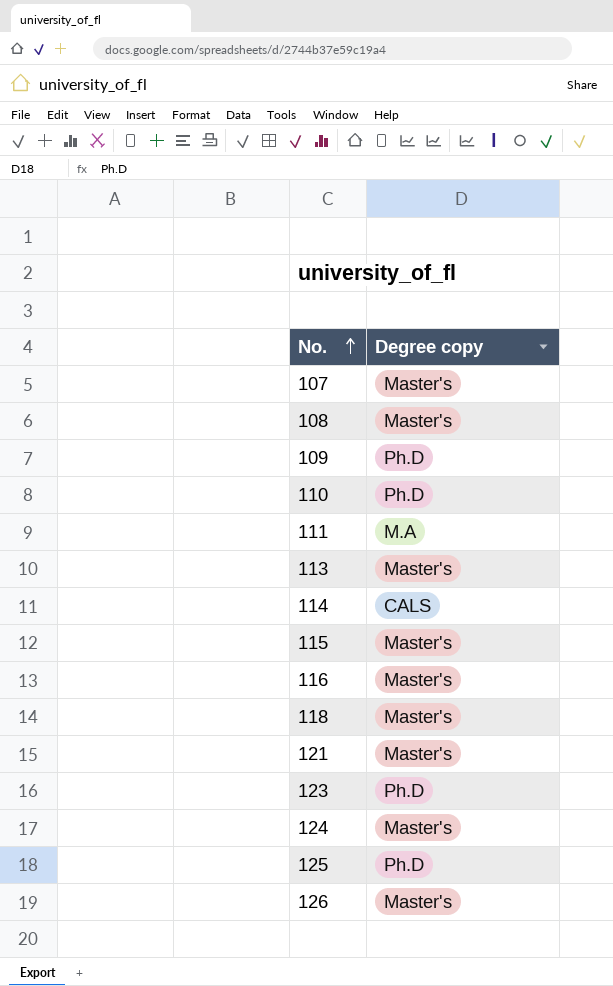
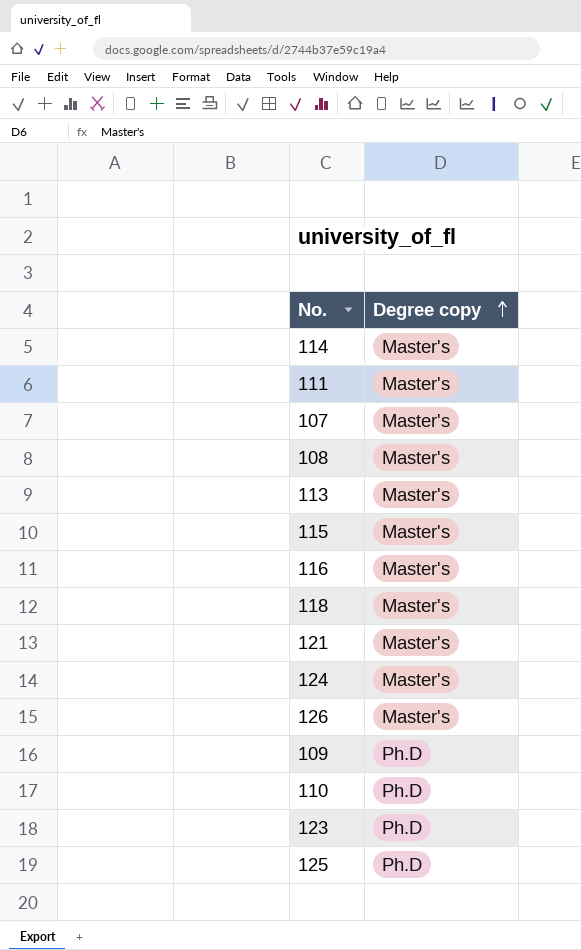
row order: No. ascending -> Degree copy ascending
114 | Degree copy: CALS -> Master's
111 | Degree copy: M.A -> Master's

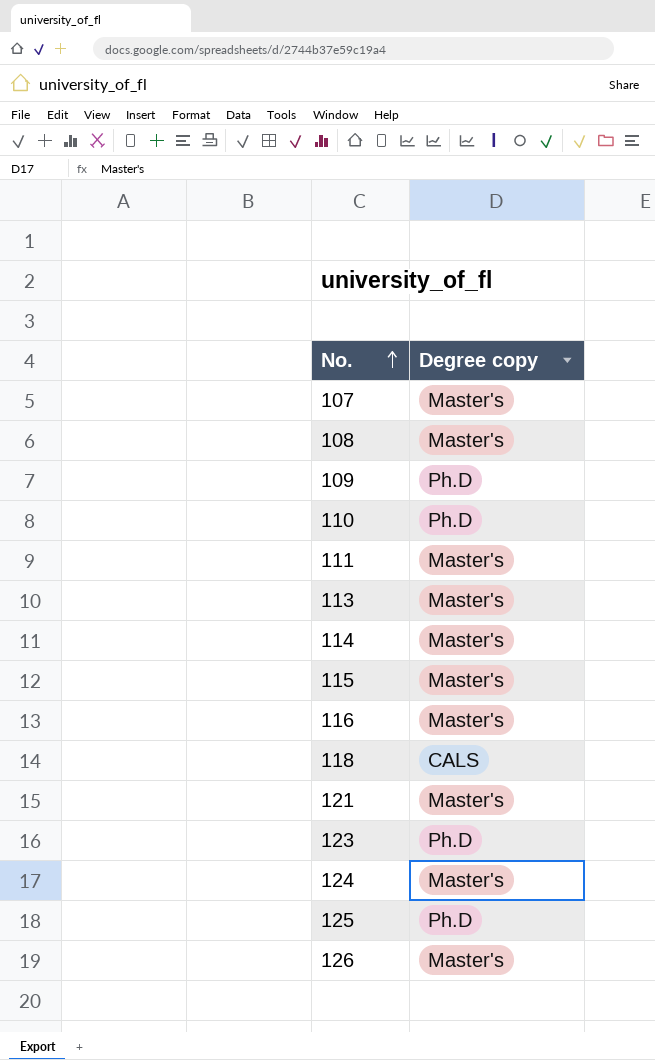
row order: Degree copy ascending -> No. ascending
118 | Degree copy: Master's -> CALS

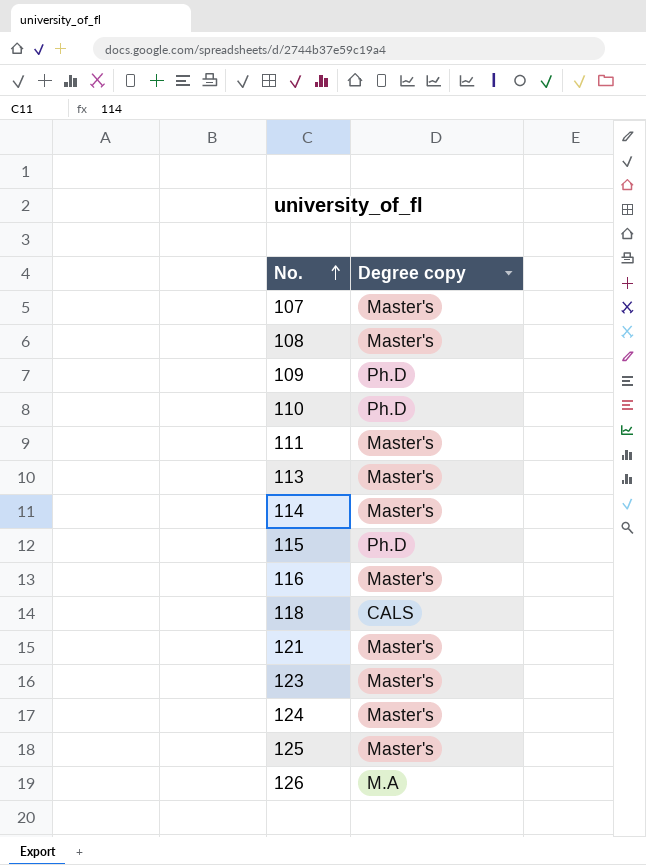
115 | Degree copy: Master's -> Ph.D
123 | Degree copy: Ph.D -> Master's
125 | Degree copy: Ph.D -> Master's
126 | Degree copy: Master's -> M.A

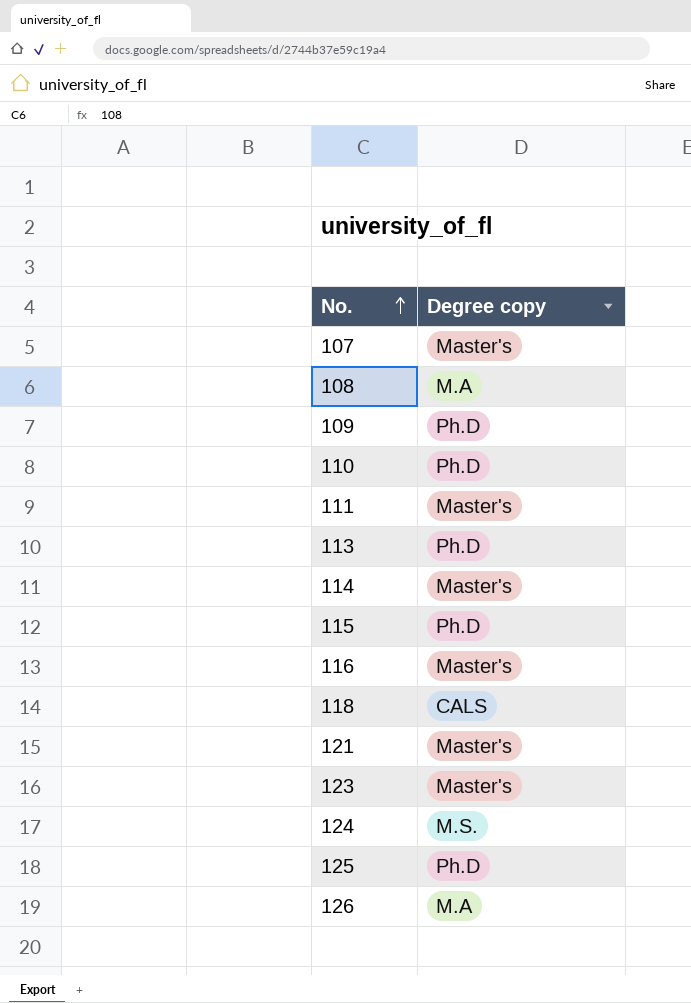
108 | Degree copy: Master's -> M.A
113 | Degree copy: Master's -> Ph.D
124 | Degree copy: Master's -> M.S.
125 | Degree copy: Master's -> Ph.D

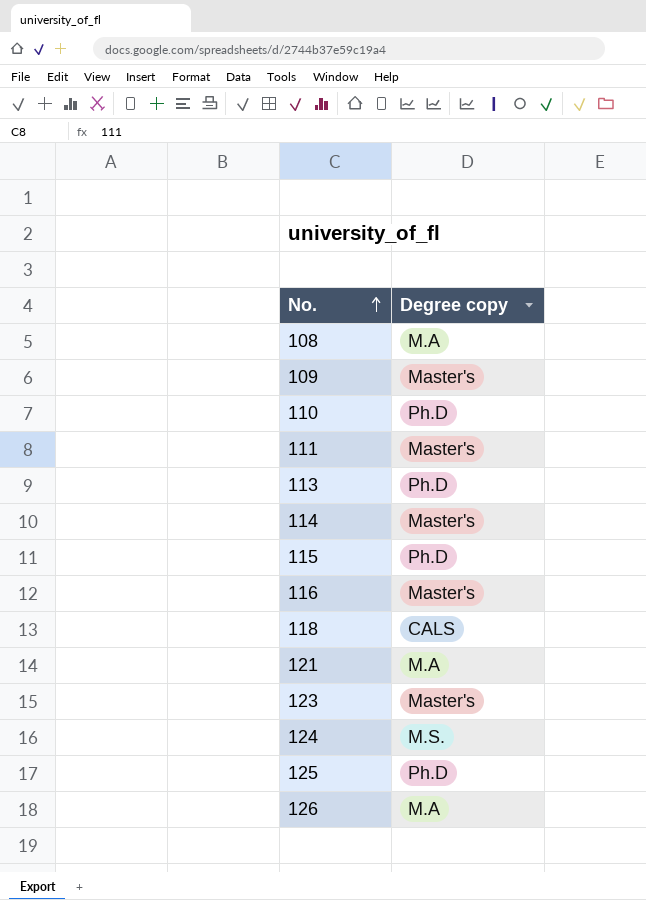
row 107: Master's -> none
109 | Degree copy: Ph.D -> Master's
121 | Degree copy: Master's -> M.A

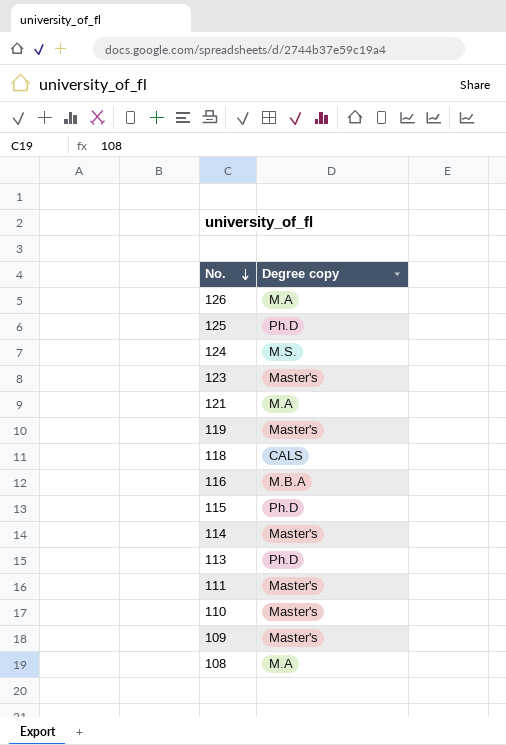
row order: No. ascending -> No. descending
row 119: none -> Master's
116 | Degree copy: Master's -> M.B.A
110 | Degree copy: Ph.D -> Master's

